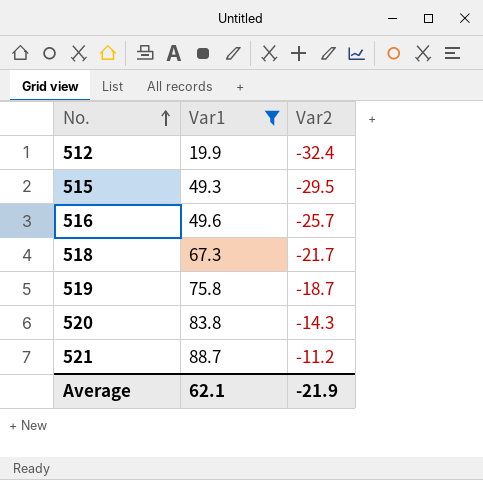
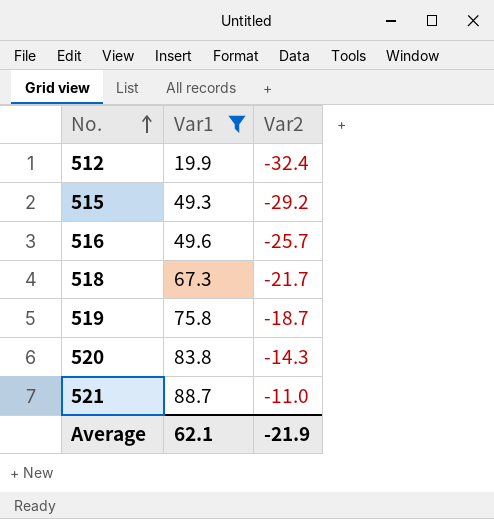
515 | Var2: -29.5 -> -29.2
521 | Var2: -11.2 -> -11.0

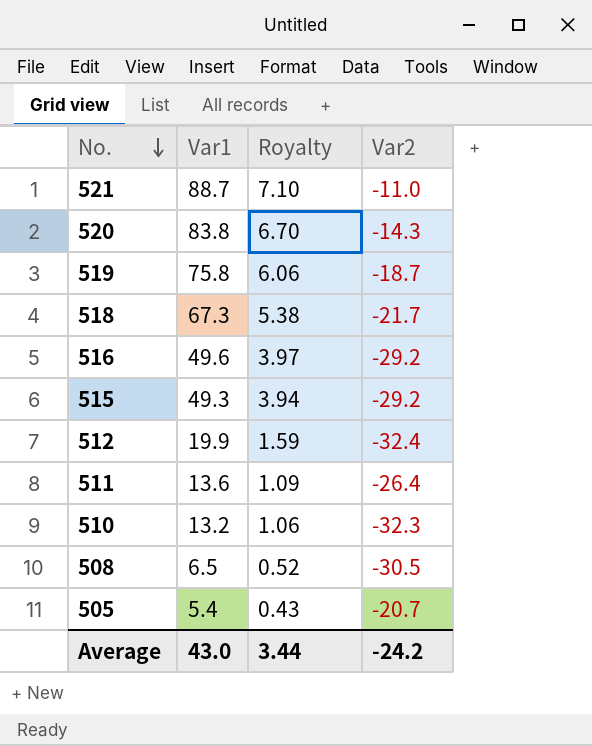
filter: Var1 >= 19.9 -> none
row order: No. ascending -> No. descending
column Royalty | formula: none -> [Var1] * 0.08
516 | Var2: -25.7 -> -29.2
Average | Var1: 62.1 -> 43.0
Average | Var2: -21.9 -> -24.2

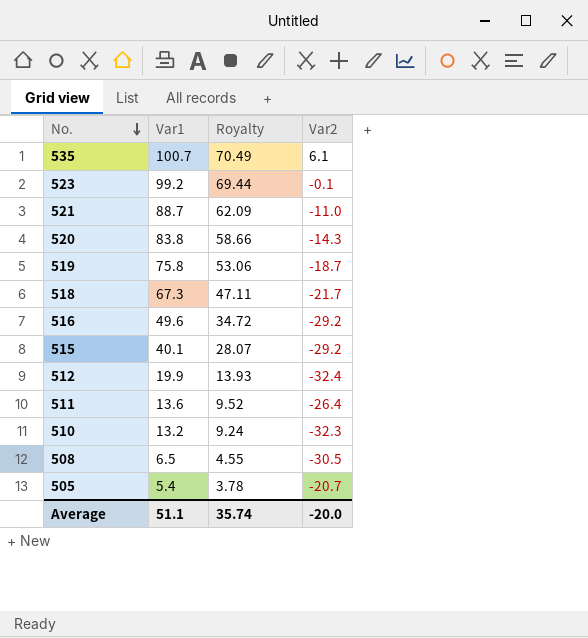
column Royalty | formula: [Var1] * 0.08 -> [Var1] * 0.7
row 535: none -> 100.7 | 70.49 | 6.1
row 523: none -> 99.2 | 69.44 | -0.1
515 | Var1: 49.3 -> 40.1
Average | Var1: 43.0 -> 51.1
Average | Royalty: 3.44 -> 35.74
Average | Var2: -24.2 -> -20.0

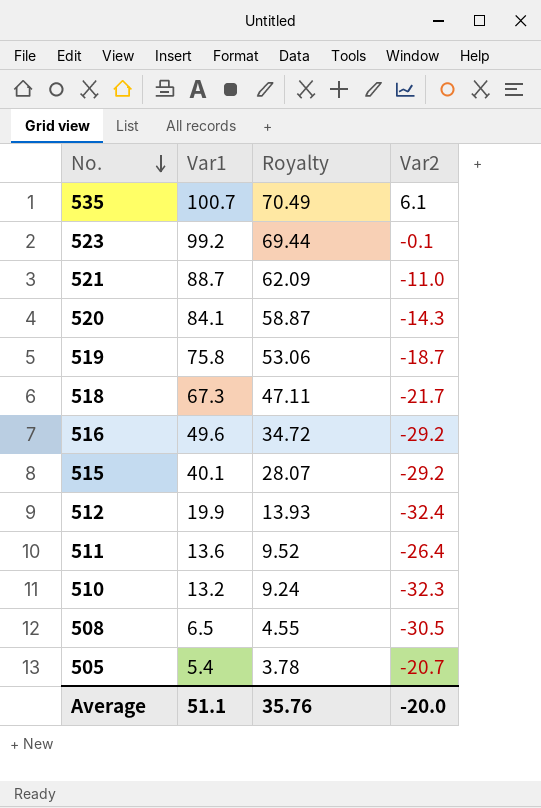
520 | Var1: 83.8 -> 84.1
520 | Royalty: 58.66 -> 58.87
Average | Royalty: 35.74 -> 35.76

